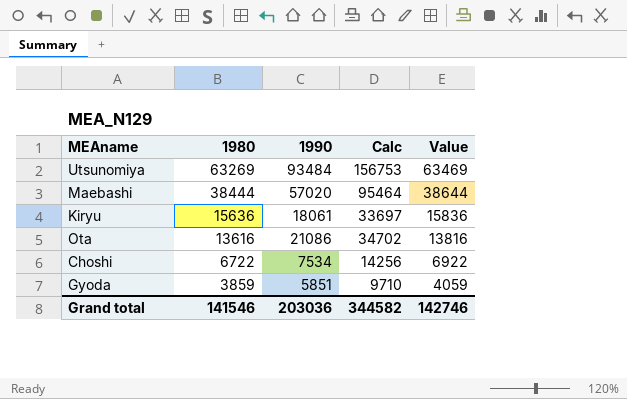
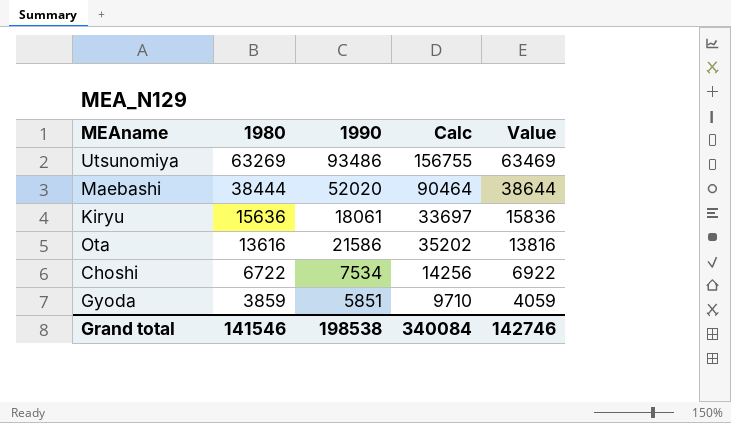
Utsunomiya | 1990: 93484 -> 93486
Utsunomiya | Calc: 156753 -> 156755
Maebashi | 1990: 57020 -> 52020
Maebashi | Calc: 95464 -> 90464
Ota | 1990: 21086 -> 21586
Ota | Calc: 34702 -> 35202
Grand total | 1990: 203036 -> 198538
Grand total | Calc: 344582 -> 340084

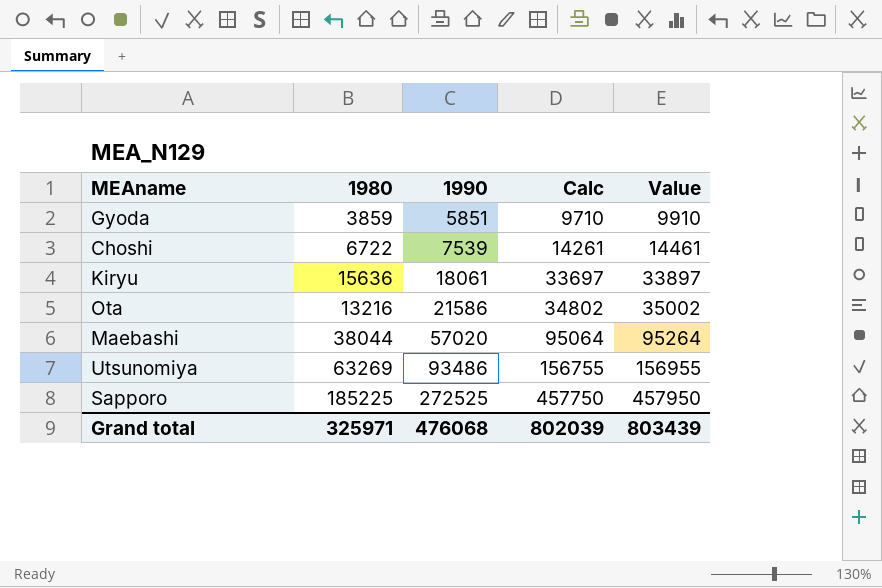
row order: 1980 descending -> 1990 ascending
column Value | formula: [1980] + 200 -> [Calc] + 200
Choshi | 1990: 7534 -> 7539
Choshi | Calc: 14256 -> 14261
Ota | 1980: 13616 -> 13216
Ota | Calc: 35202 -> 34802
Maebashi | 1980: 38444 -> 38044
Maebashi | 1990: 52020 -> 57020
Maebashi | Calc: 90464 -> 95064
row Sapporo: none -> 185225 | 272525 | 457750 | 457950
Grand total | 1980: 141546 -> 325971
Grand total | 1990: 198538 -> 476068
Grand total | Calc: 340084 -> 802039
Grand total | Value: 142746 -> 803439

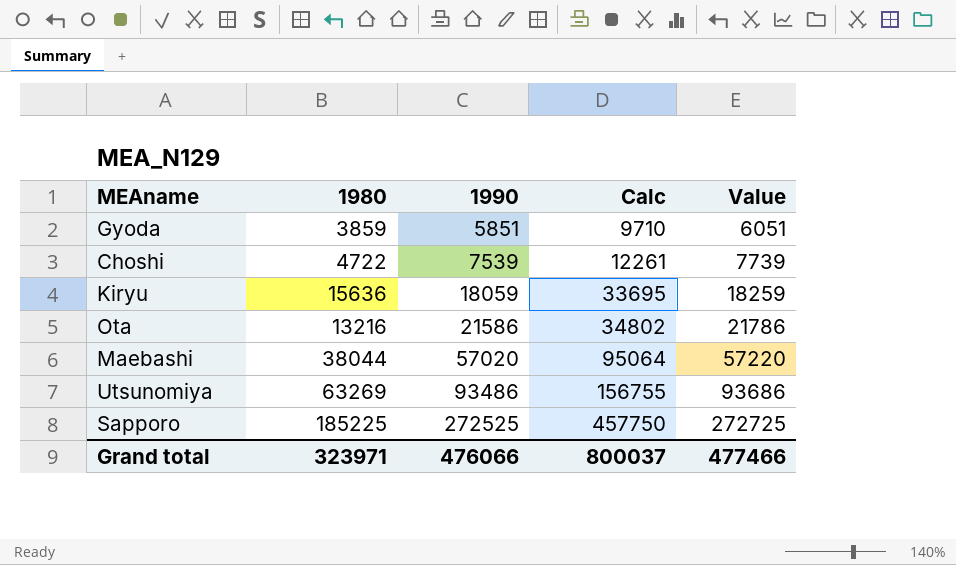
column Value | formula: [Calc] + 200 -> [1990] + 200
Choshi | 1980: 6722 -> 4722
Choshi | Calc: 14261 -> 12261
Kiryu | 1990: 18061 -> 18059
Kiryu | Calc: 33697 -> 33695
Grand total | 1980: 325971 -> 323971
Grand total | 1990: 476068 -> 476066
Grand total | Calc: 802039 -> 800037
Grand total | Value: 803439 -> 477466

